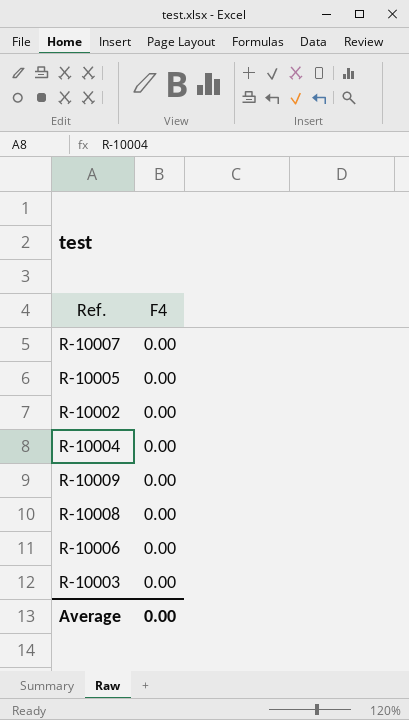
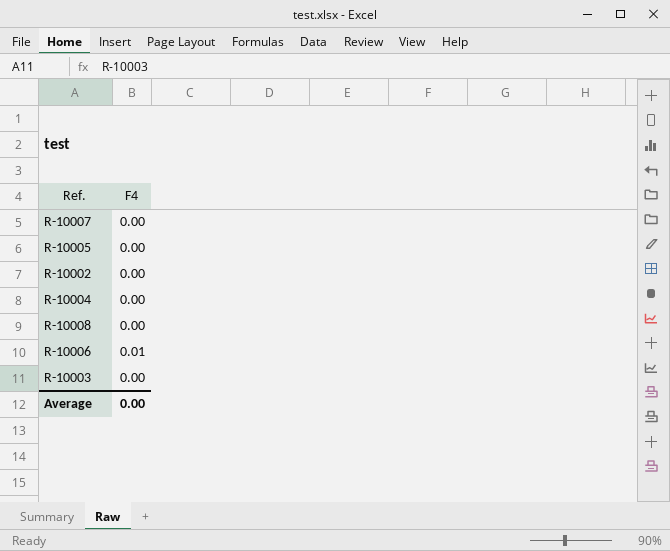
row R-10009: 0.00 -> none
R-10006 | F4: 0.00 -> 0.01

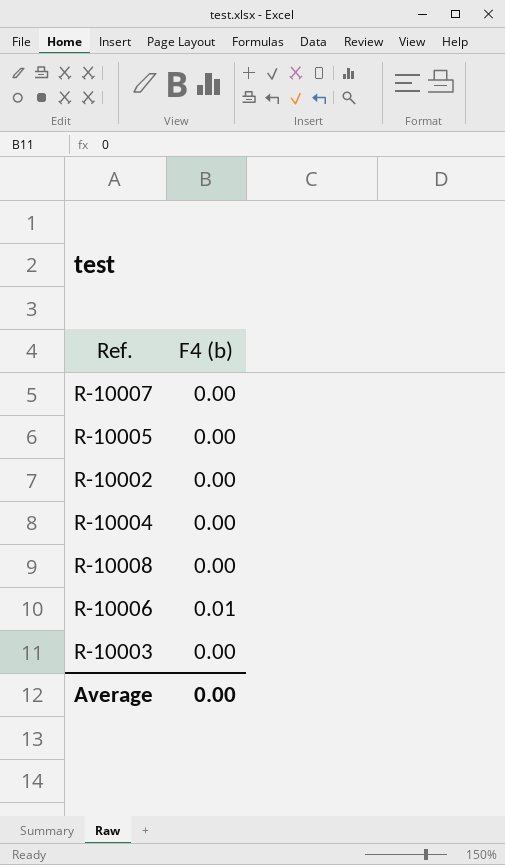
column name: F4 -> F4 (b)

